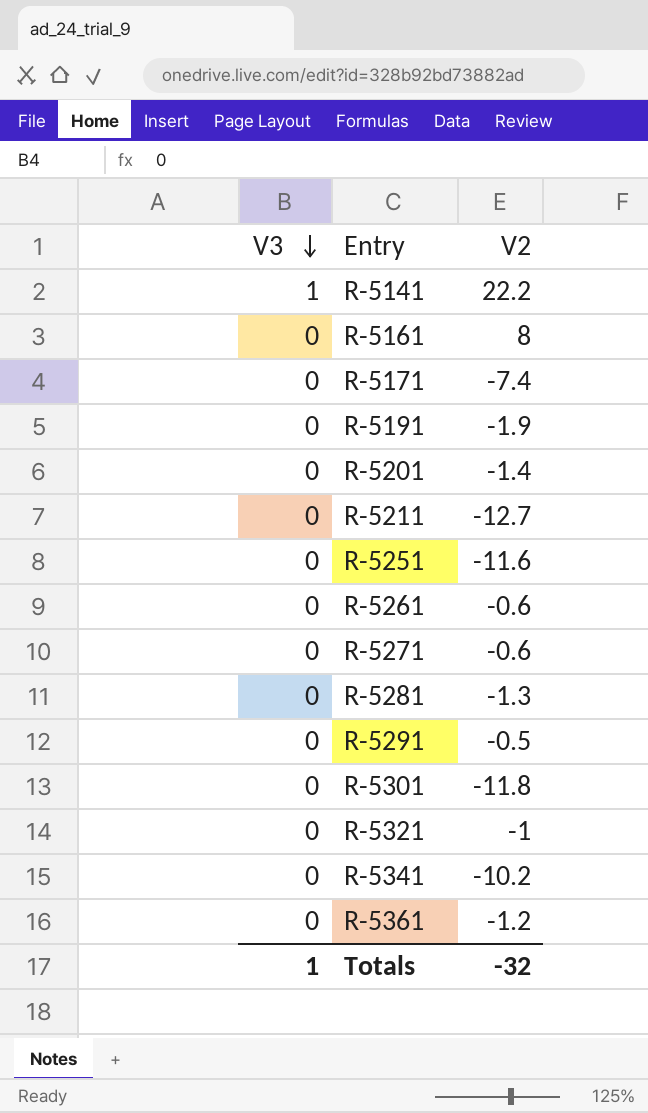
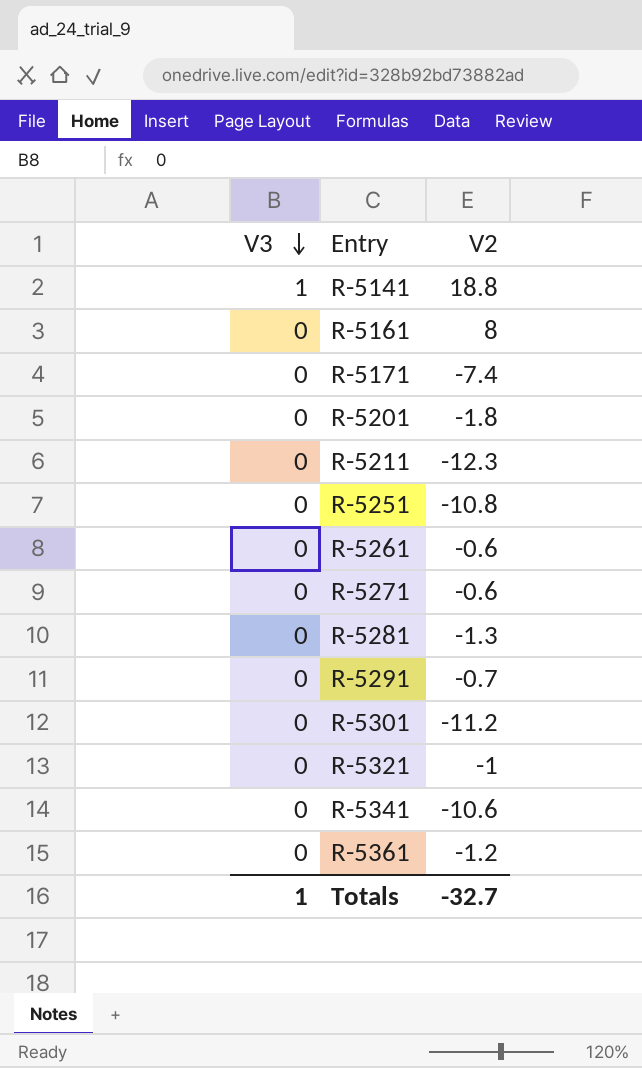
row R-5191: 0 | -1.9 -> none
R-5141 | V2: 22.2 -> 18.8
R-5201 | V2: -1.4 -> -1.8
R-5211 | V2: -12.7 -> -12.3
R-5251 | V2: -11.6 -> -10.8
R-5291 | V2: -0.5 -> -0.7
R-5301 | V2: -11.8 -> -11.2
R-5341 | V2: -10.2 -> -10.6
Totals | V2: -32 -> -32.7

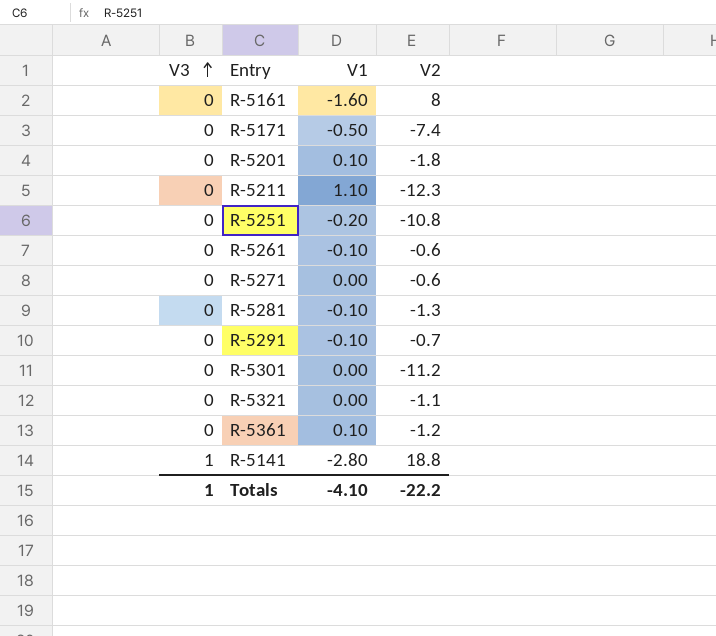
row order: V3 descending -> V3 ascending
column V1 | position: none -> 3
row R-5341: 0 | -10.6 -> none
R-5321 | V2: -1 -> -1.1
Totals | V2: -32.7 -> -22.2

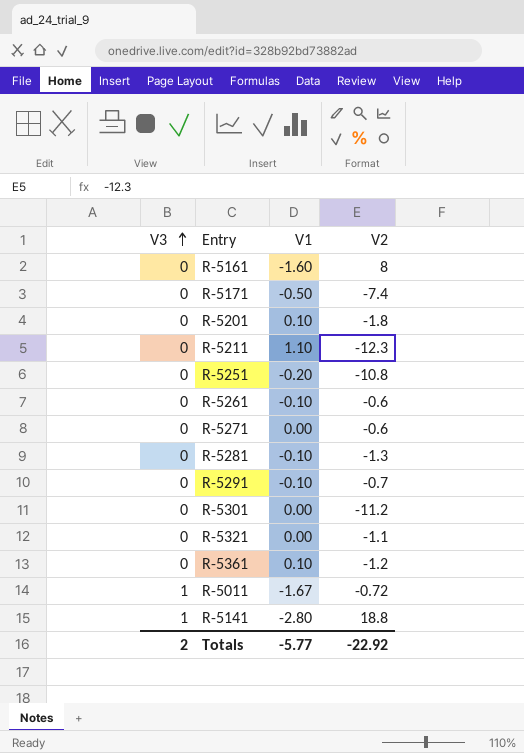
row R-5011: none -> 1 | -1.67 | -0.72
Totals | V3: 1 -> 2
Totals | V1: -4.10 -> -5.77
Totals | V2: -22.2 -> -22.92

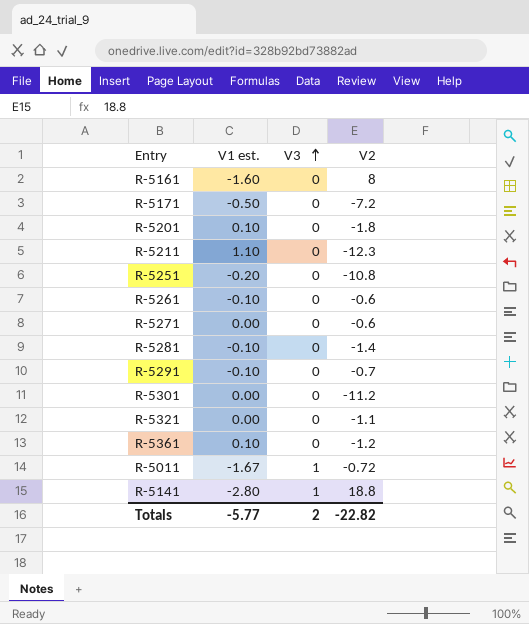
column name: V1 -> V1 est.
column V3 | position: 1 -> 3
R-5171 | V2: -7.4 -> -7.2
R-5281 | V2: -1.3 -> -1.4
Totals | V2: -22.92 -> -22.82

